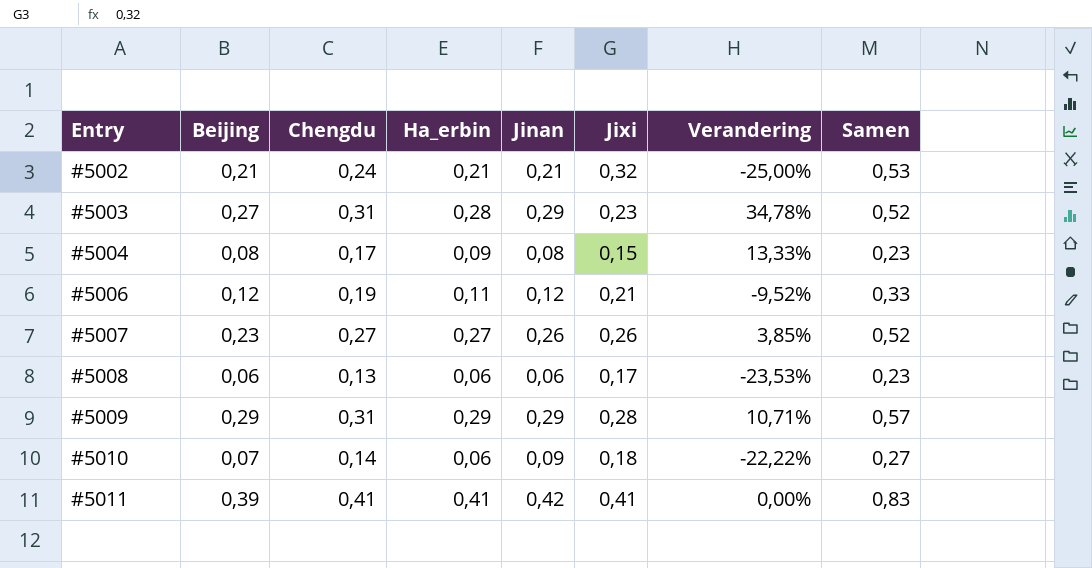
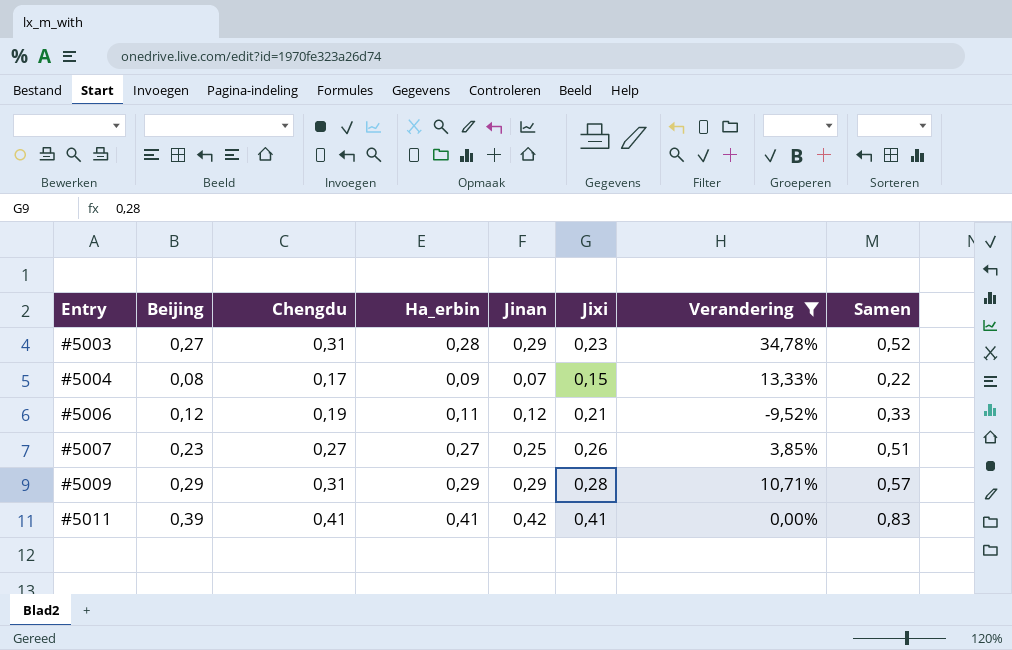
filter: none -> Verandering >= -9,52%
#5004 | Jinan: 0,08 -> 0,07
#5004 | Samen: 0,23 -> 0,22
#5007 | Jinan: 0,26 -> 0,25
#5007 | Samen: 0,52 -> 0,51

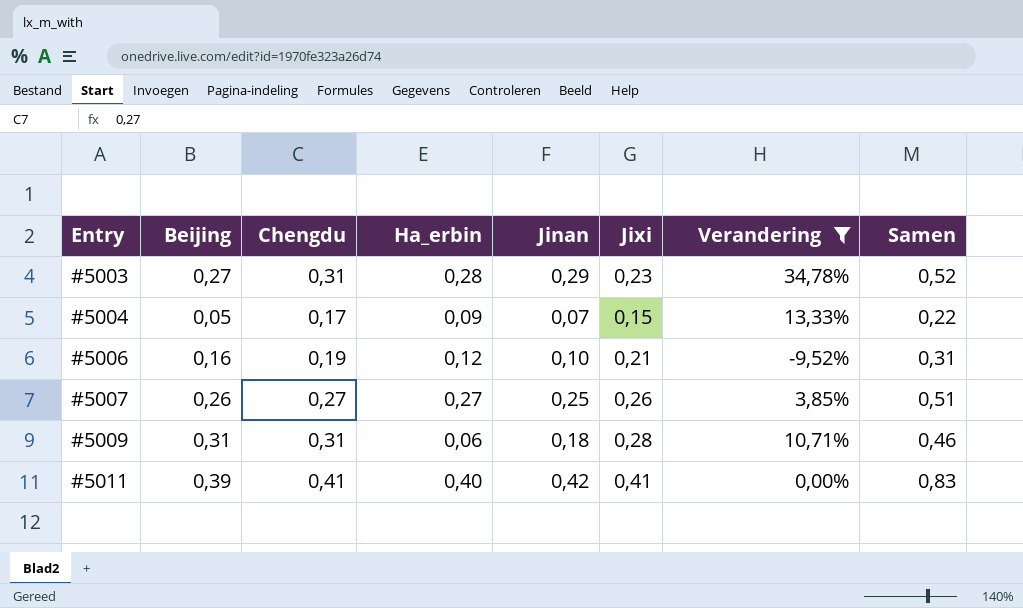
#5004 | Beijing: 0,08 -> 0,05
#5006 | Beijing: 0,12 -> 0,16
#5006 | Ha_erbin: 0,11 -> 0,12
#5006 | Jinan: 0,12 -> 0,10
#5006 | Samen: 0,33 -> 0,31
#5007 | Beijing: 0,23 -> 0,26
#5009 | Beijing: 0,29 -> 0,31
#5009 | Ha_erbin: 0,29 -> 0,06
#5009 | Jinan: 0,29 -> 0,18
#5009 | Samen: 0,57 -> 0,46
#5011 | Ha_erbin: 0,41 -> 0,40

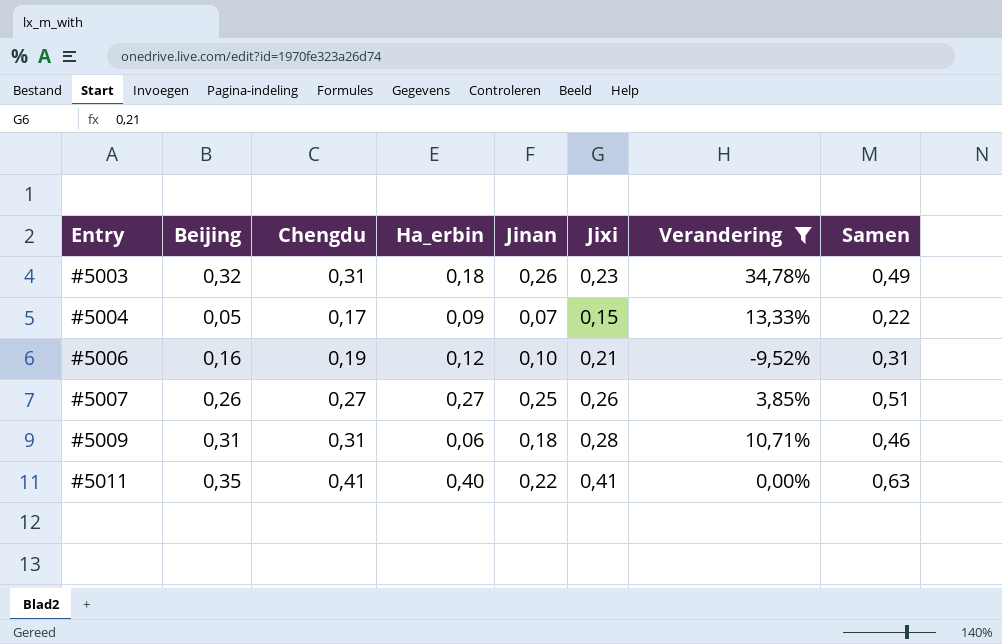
#5003 | Beijing: 0,27 -> 0,32
#5003 | Ha_erbin: 0,28 -> 0,18
#5003 | Jinan: 0,29 -> 0,26
#5003 | Samen: 0,52 -> 0,49
#5011 | Beijing: 0,39 -> 0,35
#5011 | Jinan: 0,42 -> 0,22
#5011 | Samen: 0,83 -> 0,63

